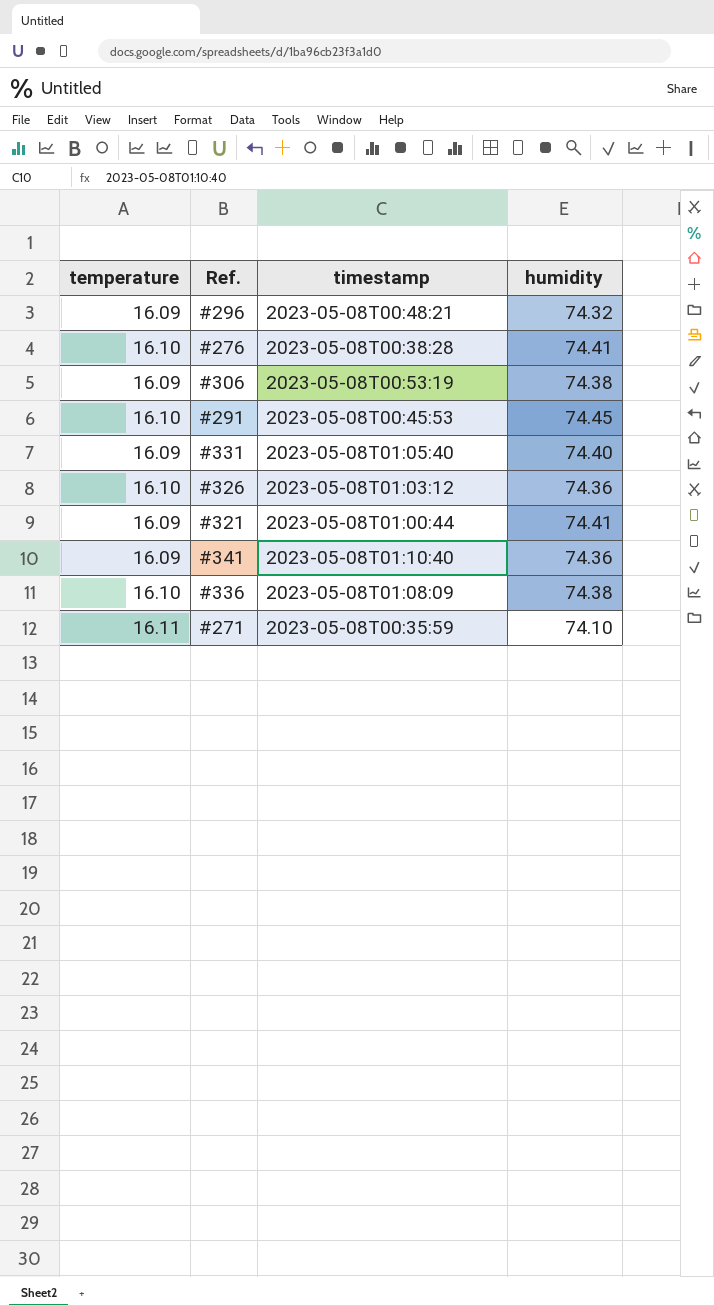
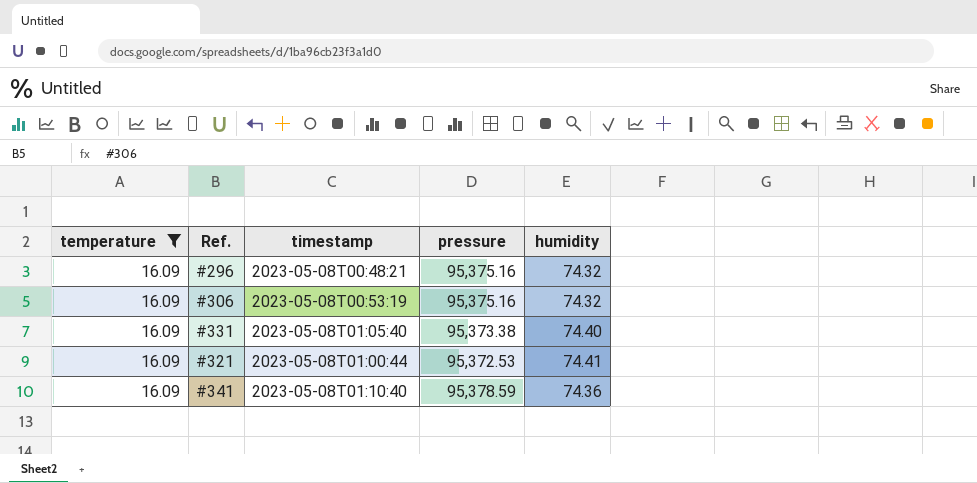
filter: none -> temperature = 16.09
column pressure | position: none -> 4
#306 | humidity: 74.38 -> 74.32

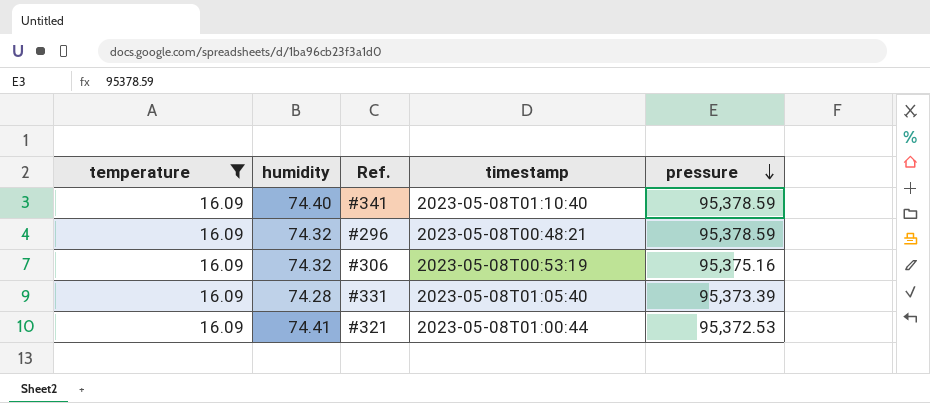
row order: none -> pressure descending
column humidity | position: 5 -> 2
#341 | humidity: 74.36 -> 74.40
#296 | pressure: 95,375.16 -> 95,378.59
#331 | humidity: 74.40 -> 74.28
#331 | pressure: 95,373.38 -> 95,373.39

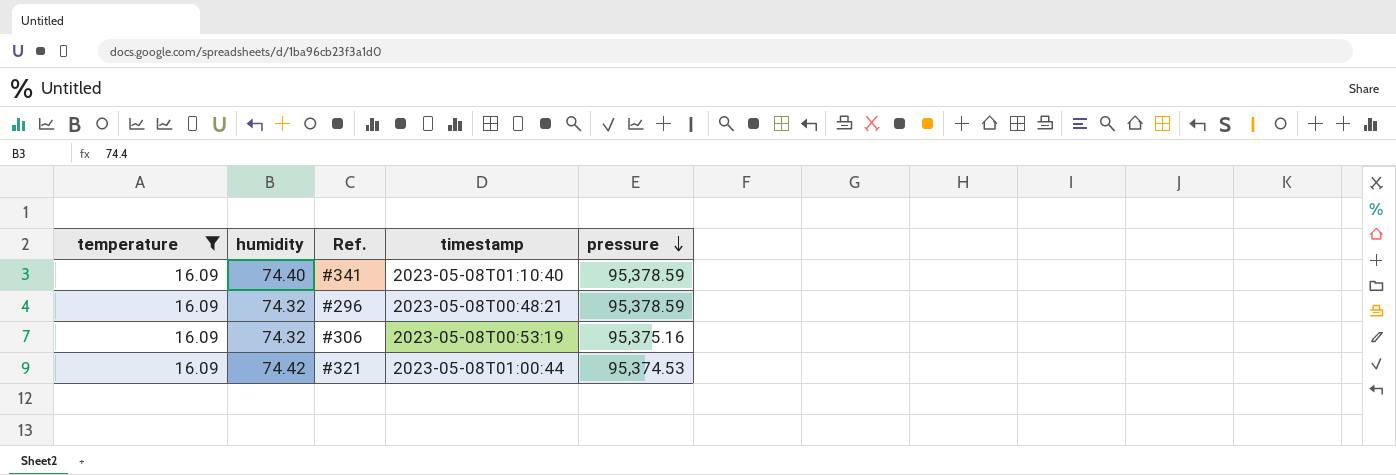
row #331: 16.09 | 74.28 | 2023-05-08T01:05:40 | 95,373.39 -> none
#321 | humidity: 74.41 -> 74.42
#321 | pressure: 95,372.53 -> 95,374.53

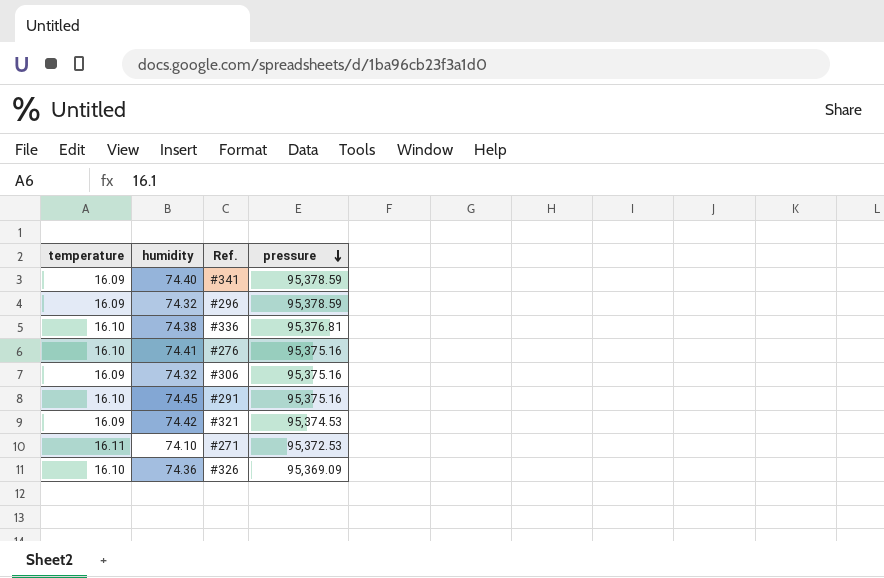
filter: temperature = 16.09 -> none
column timestamp | position: 4 -> none

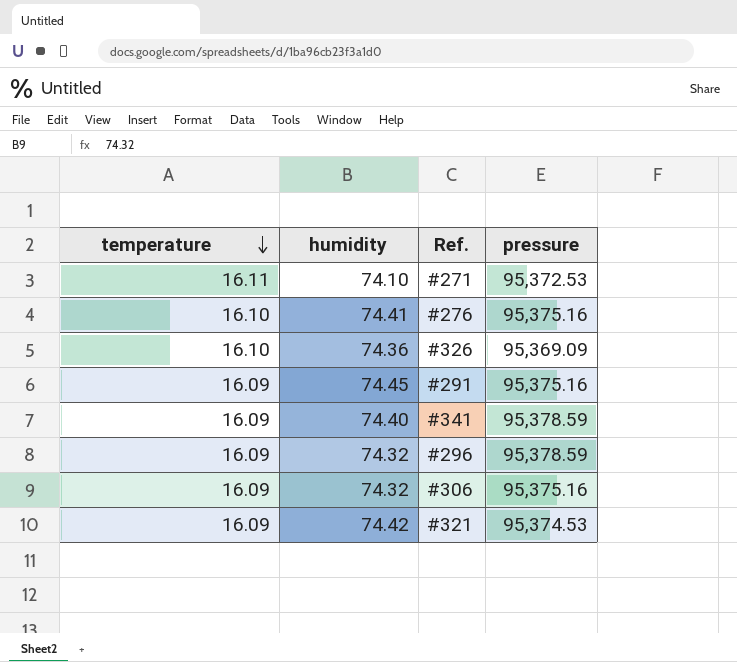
row order: pressure descending -> temperature descending
row #336: 16.10 | 74.38 | 95,376.81 -> none
#291 | temperature: 16.10 -> 16.09

